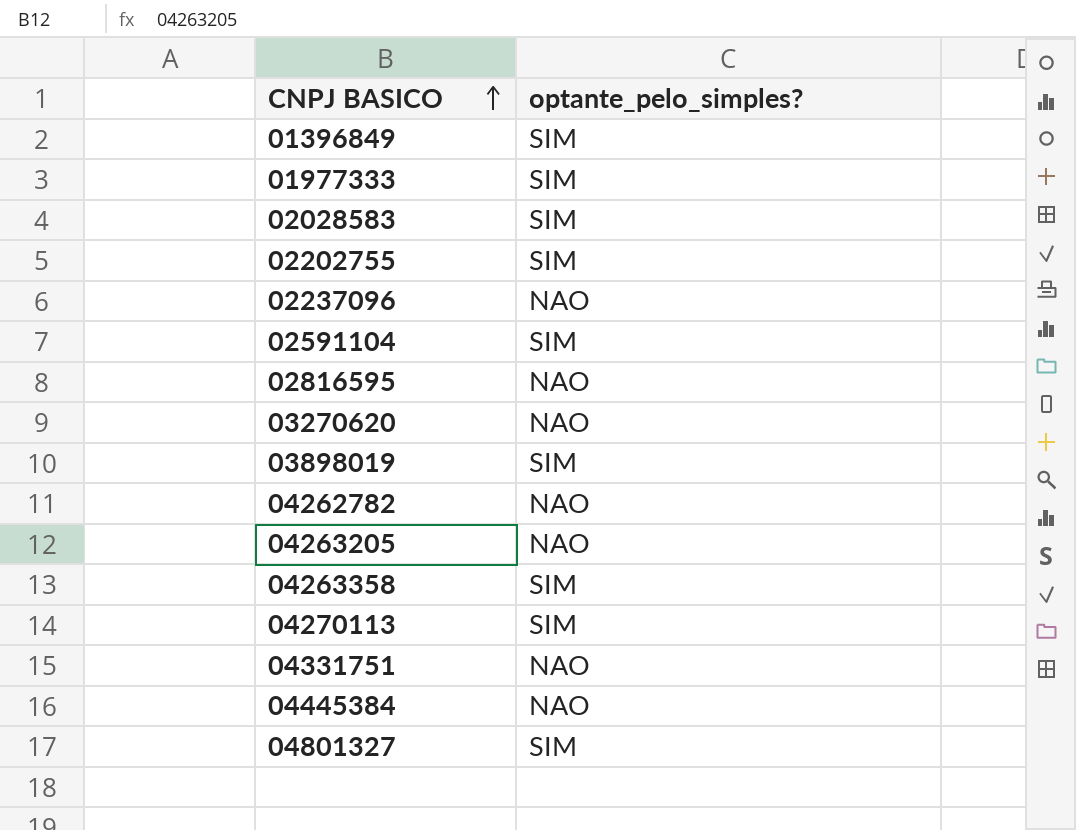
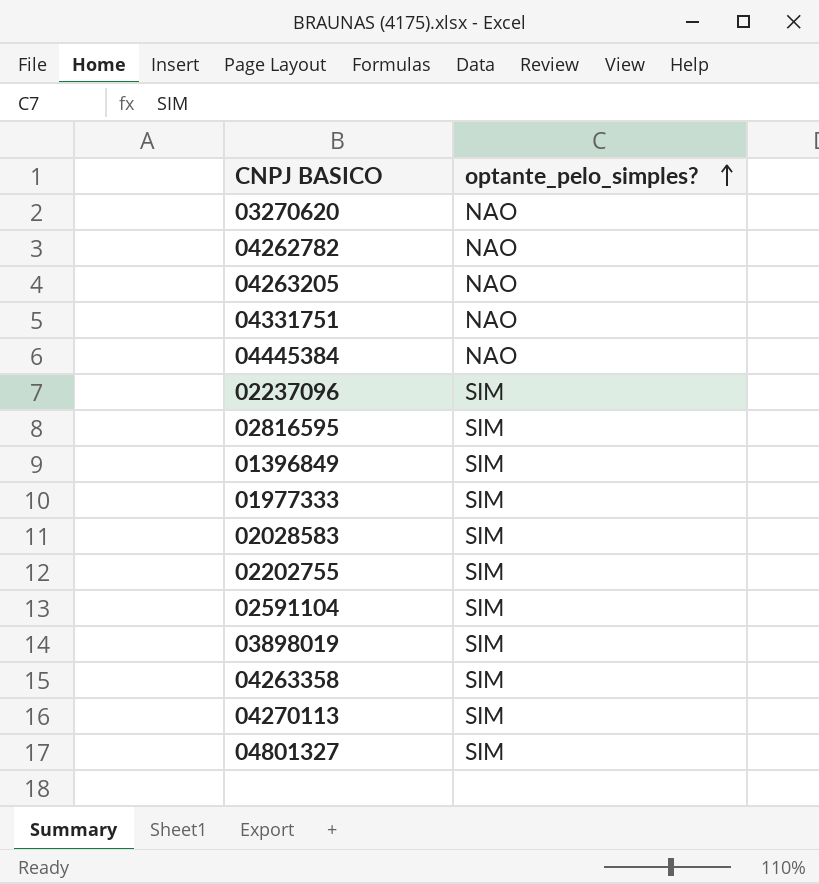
row order: CNPJ BASICO ascending -> optante_pelo_simples? ascending
02237096 | optante_pelo_simples?: NAO -> SIM
02816595 | optante_pelo_simples?: NAO -> SIM

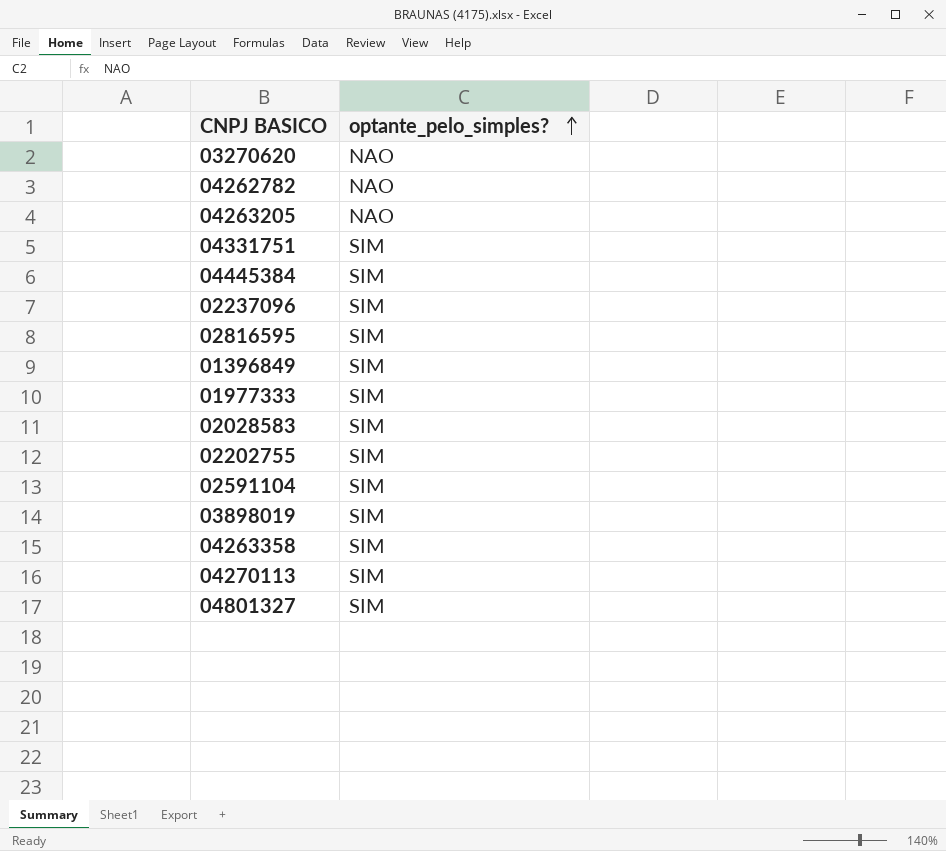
04331751 | optante_pelo_simples?: NAO -> SIM
04445384 | optante_pelo_simples?: NAO -> SIM

